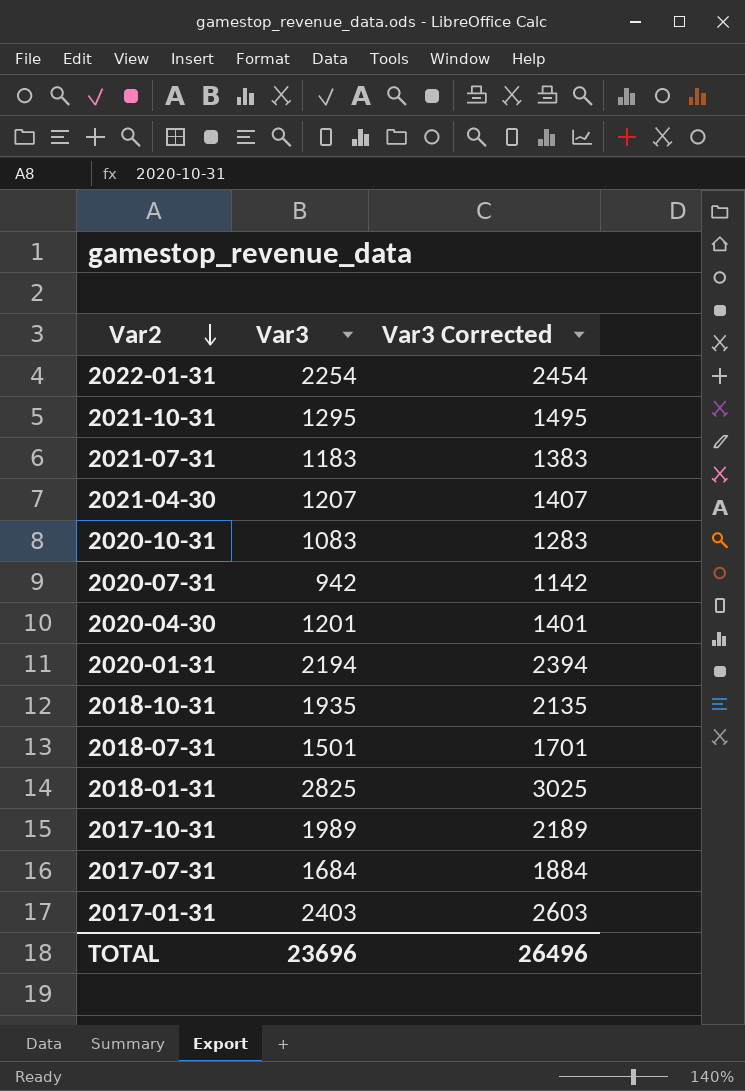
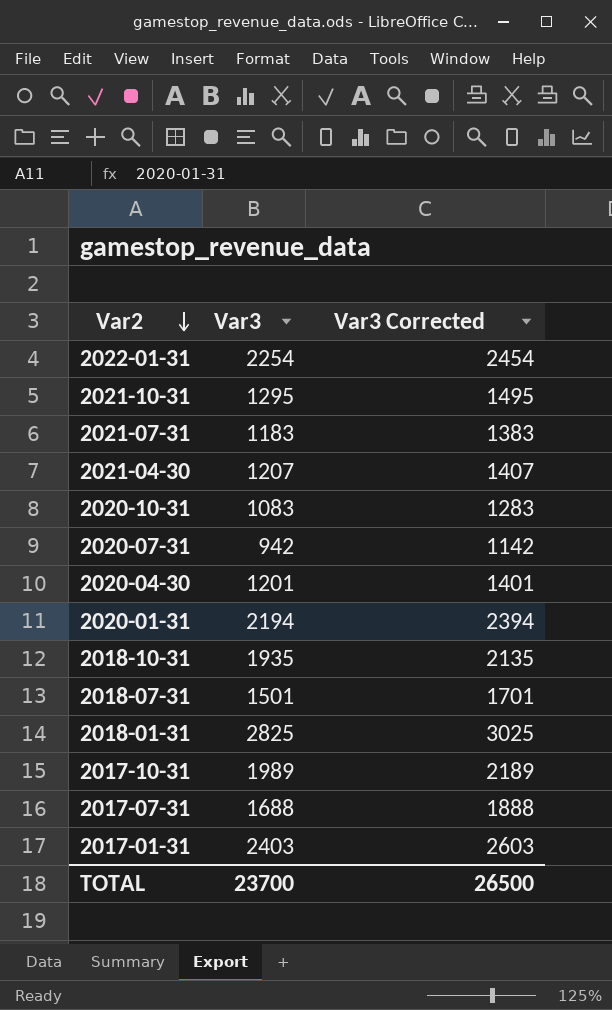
2017-07-31 | Var3: 1684 -> 1688
2017-07-31 | Var3 Corrected: 1884 -> 1888
TOTAL | Var3: 23696 -> 23700
TOTAL | Var3 Corrected: 26496 -> 26500

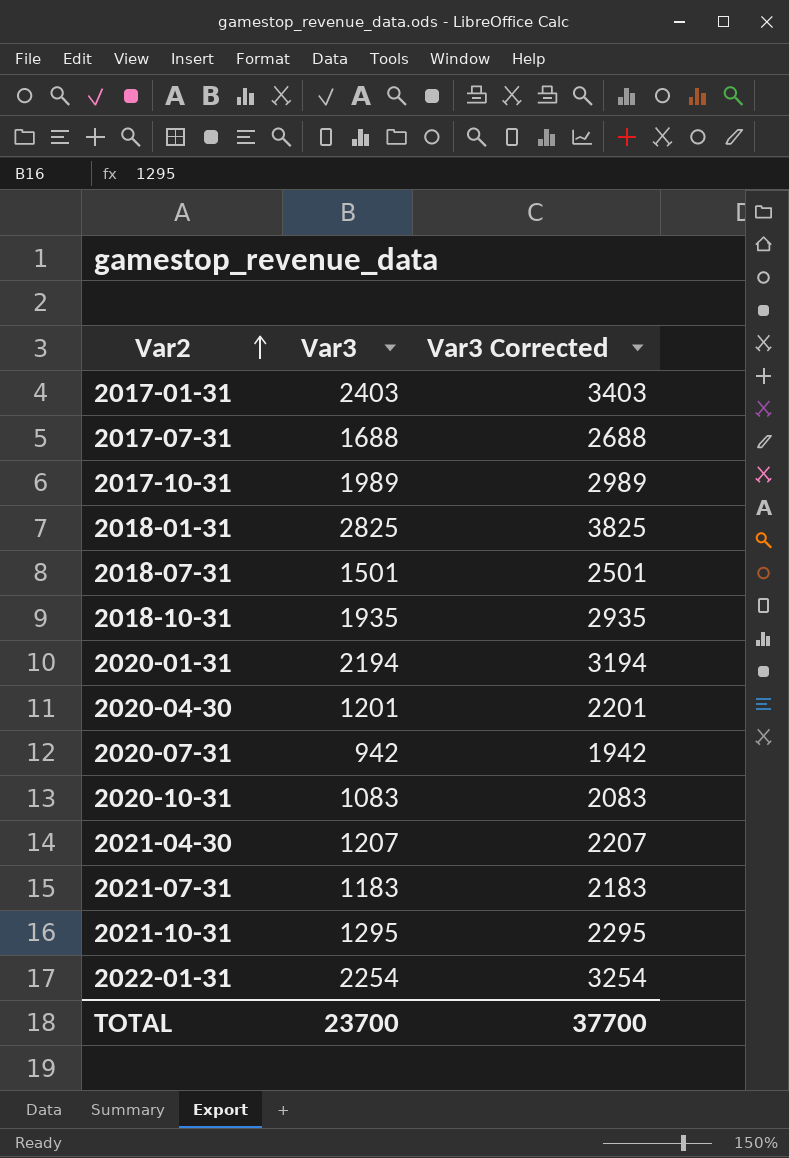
row order: Var2 descending -> Var2 ascending
column Var3 Corrected | formula: [Var3] + 200 -> [Var3] + 1000
TOTAL | Var3 Corrected: 26500 -> 37700

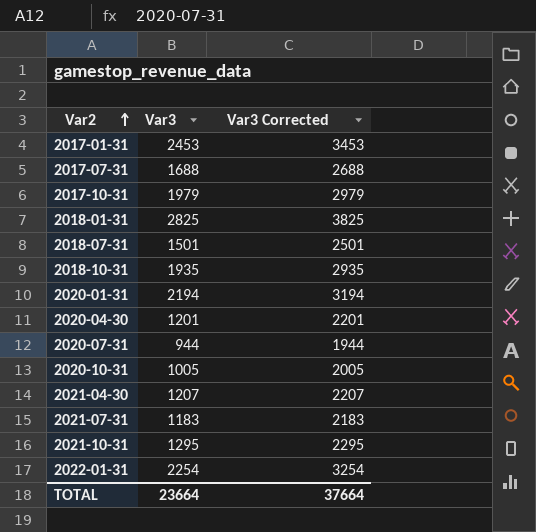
2017-01-31 | Var3: 2403 -> 2453
2017-01-31 | Var3 Corrected: 3403 -> 3453
2017-10-31 | Var3: 1989 -> 1979
2017-10-31 | Var3 Corrected: 2989 -> 2979
2020-07-31 | Var3: 942 -> 944
2020-07-31 | Var3 Corrected: 1942 -> 1944
2020-10-31 | Var3: 1083 -> 1005
2020-10-31 | Var3 Corrected: 2083 -> 2005
TOTAL | Var3: 23700 -> 23664
TOTAL | Var3 Corrected: 37700 -> 37664

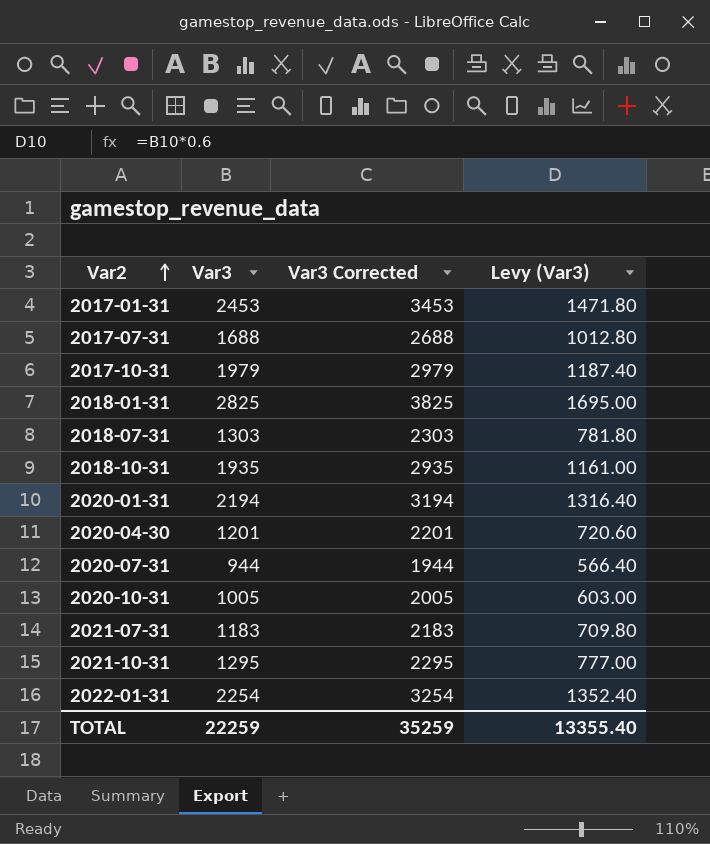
column Levy (Var3) | formula: none -> [Var3] * 0.6
row 2021-04-30: 1207 | 2207 -> none
2018-07-31 | Var3: 1501 -> 1303
2018-07-31 | Var3 Corrected: 2501 -> 2303
TOTAL | Var3: 23664 -> 22259
TOTAL | Var3 Corrected: 37664 -> 35259

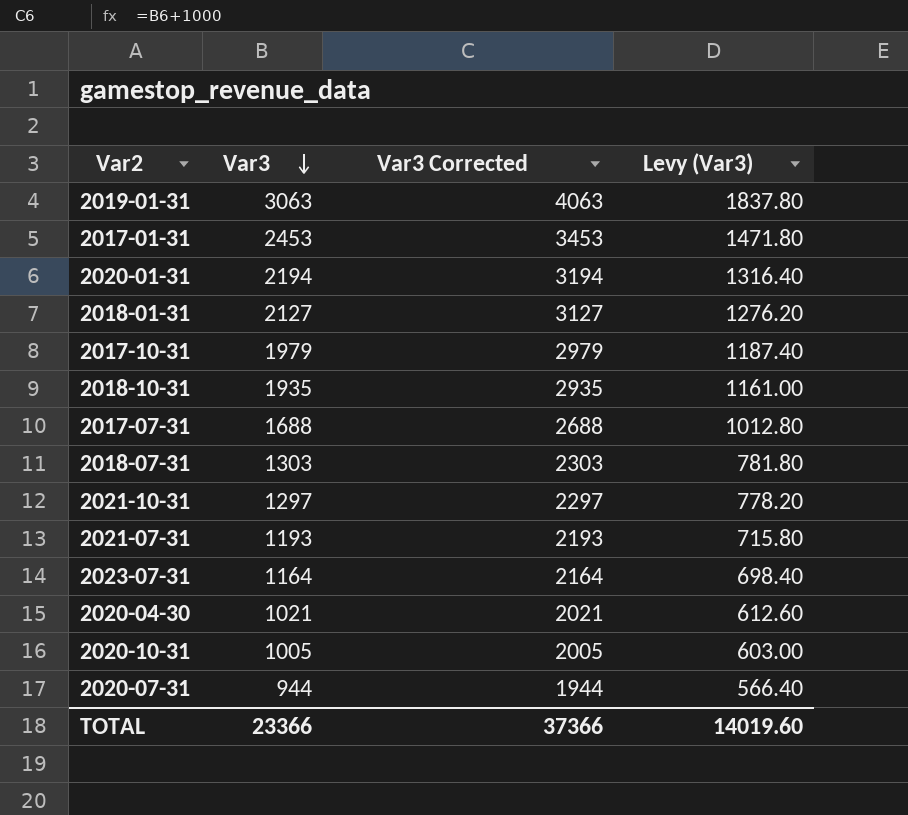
row order: Var2 ascending -> Var3 descending
row 2022-01-31: 2254 | 3254 | 1352.40 -> none
row 2019-01-31: none -> 3063 | 4063 | 1837.80
2018-01-31 | Var3: 2825 -> 2127
2018-01-31 | Var3 Corrected: 3825 -> 3127
2018-01-31 | Levy (Var3): 1695.00 -> 1276.20
2021-10-31 | Var3: 1295 -> 1297
2021-10-31 | Var3 Corrected: 2295 -> 2297
2021-10-31 | Levy (Var3): 777.00 -> 778.20
2021-07-31 | Var3: 1183 -> 1193
2021-07-31 | Var3 Corrected: 2183 -> 2193
2021-07-31 | Levy (Var3): 709.80 -> 715.80
row 2023-07-31: none -> 1164 | 2164 | 698.40
2020-04-30 | Var3: 1201 -> 1021
2020-04-30 | Var3 Corrected: 2201 -> 2021
2020-04-30 | Levy (Var3): 720.60 -> 612.60
TOTAL | Var3: 22259 -> 23366
TOTAL | Var3 Corrected: 35259 -> 37366
TOTAL | Levy (Var3): 13355.40 -> 14019.60

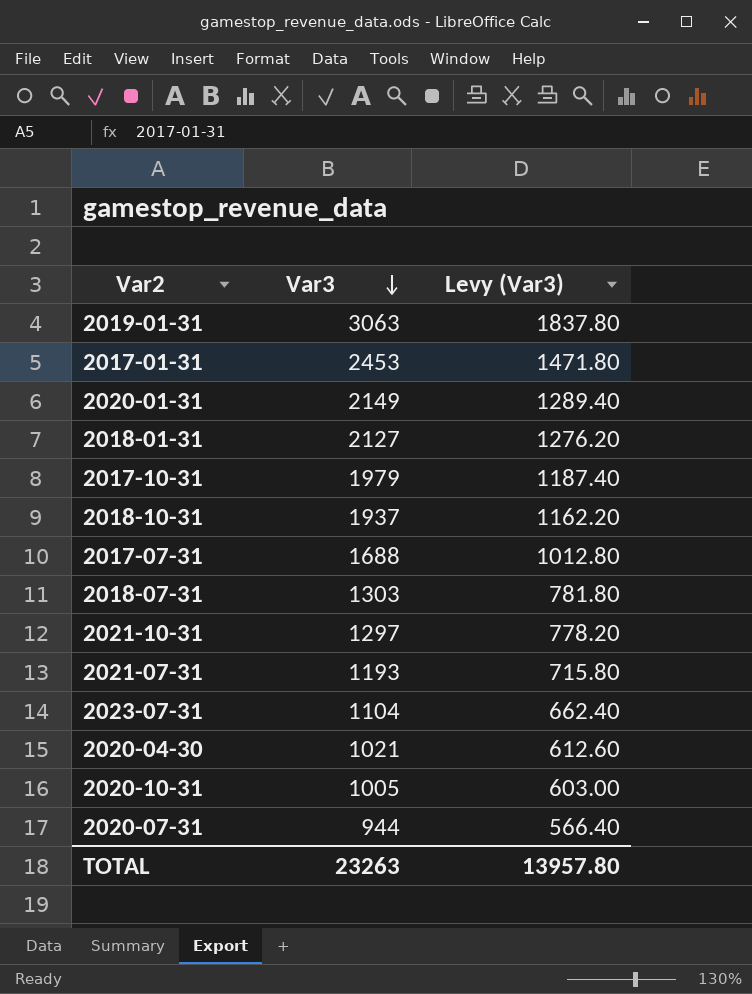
column Var3 Corrected | formula: [Var3] + 1000 -> none
2020-01-31 | Var3: 2194 -> 2149
2020-01-31 | Levy (Var3): 1316.40 -> 1289.40
2018-10-31 | Var3: 1935 -> 1937
2018-10-31 | Levy (Var3): 1161.00 -> 1162.20
2023-07-31 | Var3: 1164 -> 1104
2023-07-31 | Levy (Var3): 698.40 -> 662.40
TOTAL | Var3: 23366 -> 23263
TOTAL | Levy (Var3): 14019.60 -> 13957.80

